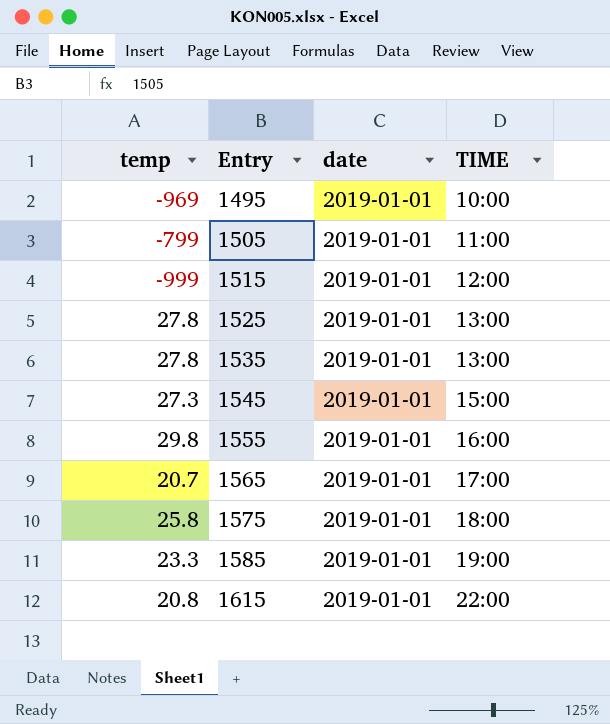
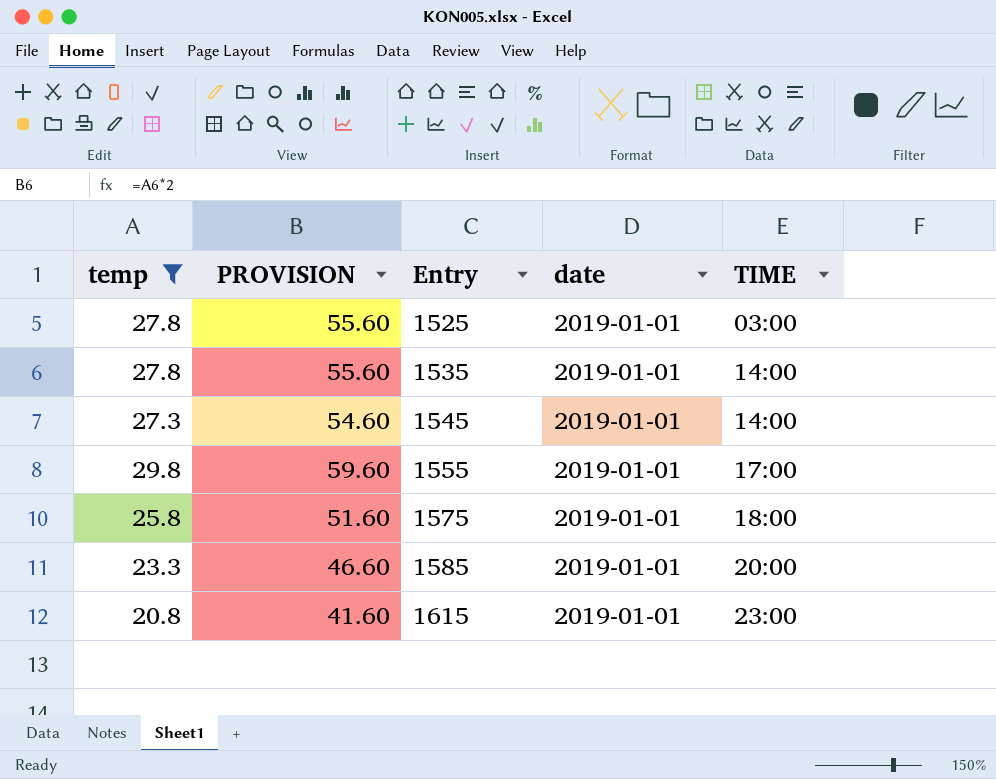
filter: none -> temp >= 20.8
column PROVISION | formula: none -> [temp] * 2
1525 | TIME: 13:00 -> 03:00
1535 | TIME: 13:00 -> 14:00
1545 | TIME: 15:00 -> 14:00
1555 | TIME: 16:00 -> 17:00
1585 | TIME: 19:00 -> 20:00
1615 | TIME: 22:00 -> 23:00

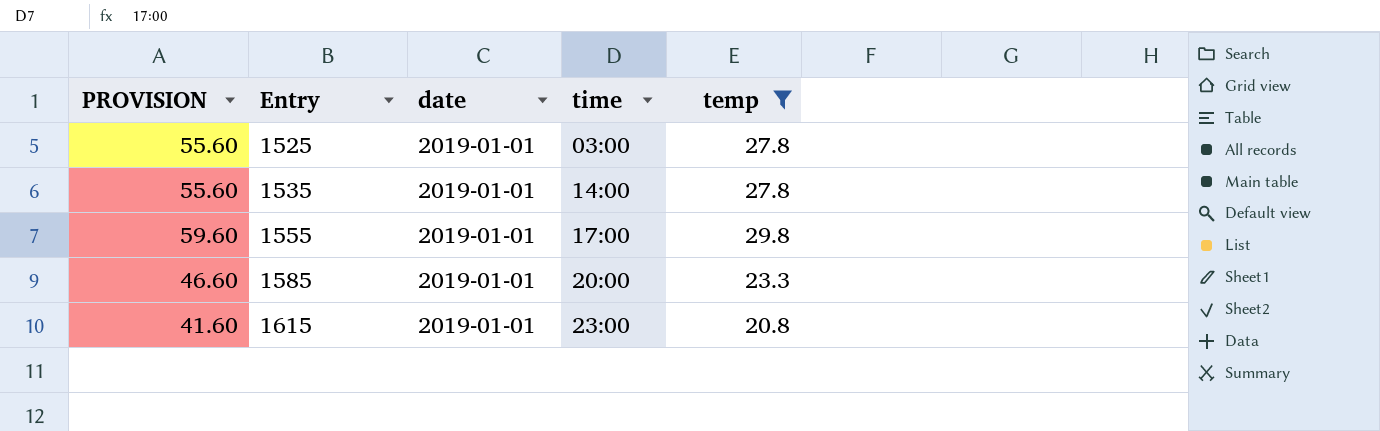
column name: TIME -> time
column temp | position: 1 -> 5
row 1545: 27.3 | 54.60 | 2019-01-01 | 14:00 -> none
row 1575: 25.8 | 51.60 | 2019-01-01 | 18:00 -> none

